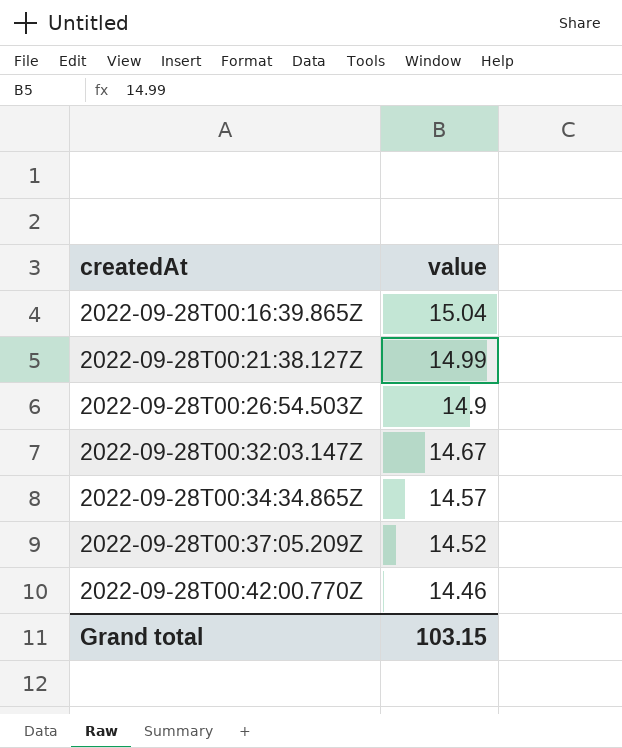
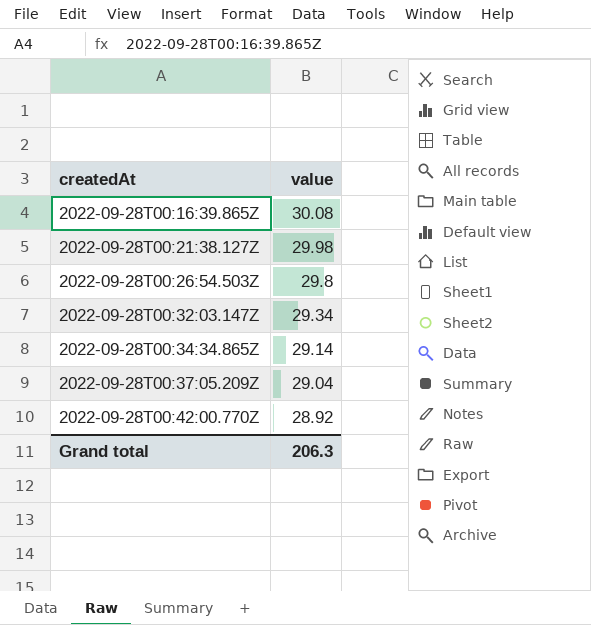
2022-09-28T00:16:39.865Z | value: 15.04 -> 30.08
2022-09-28T00:21:38.127Z | value: 14.99 -> 29.98
2022-09-28T00:26:54.503Z | value: 14.9 -> 29.8
2022-09-28T00:32:03.147Z | value: 14.67 -> 29.34
2022-09-28T00:34:34.865Z | value: 14.57 -> 29.14
2022-09-28T00:37:05.209Z | value: 14.52 -> 29.04
2022-09-28T00:42:00.770Z | value: 14.46 -> 28.92
Grand total | value: 103.15 -> 206.3

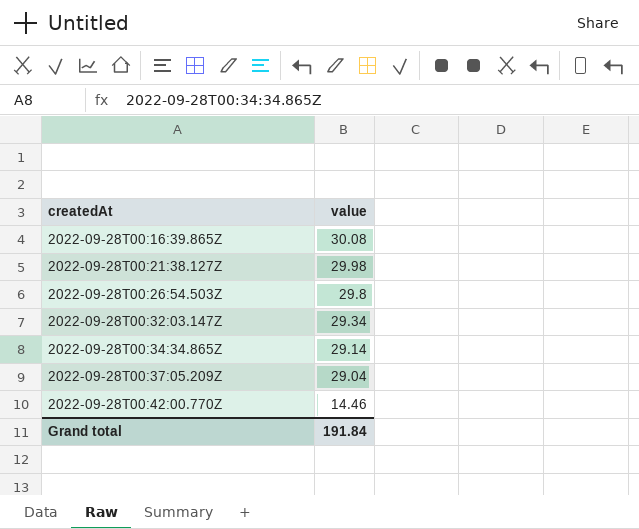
2022-09-28T00:42:00.770Z | value: 28.92 -> 14.46
Grand total | value: 206.3 -> 191.84

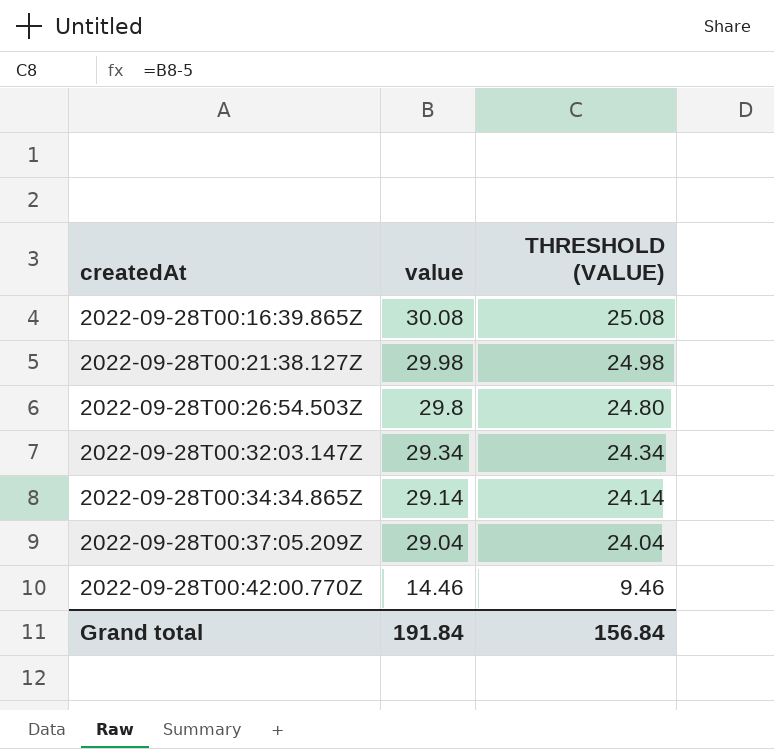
column THRESHOLD (VALUE) | formula: none -> [value] - 5

